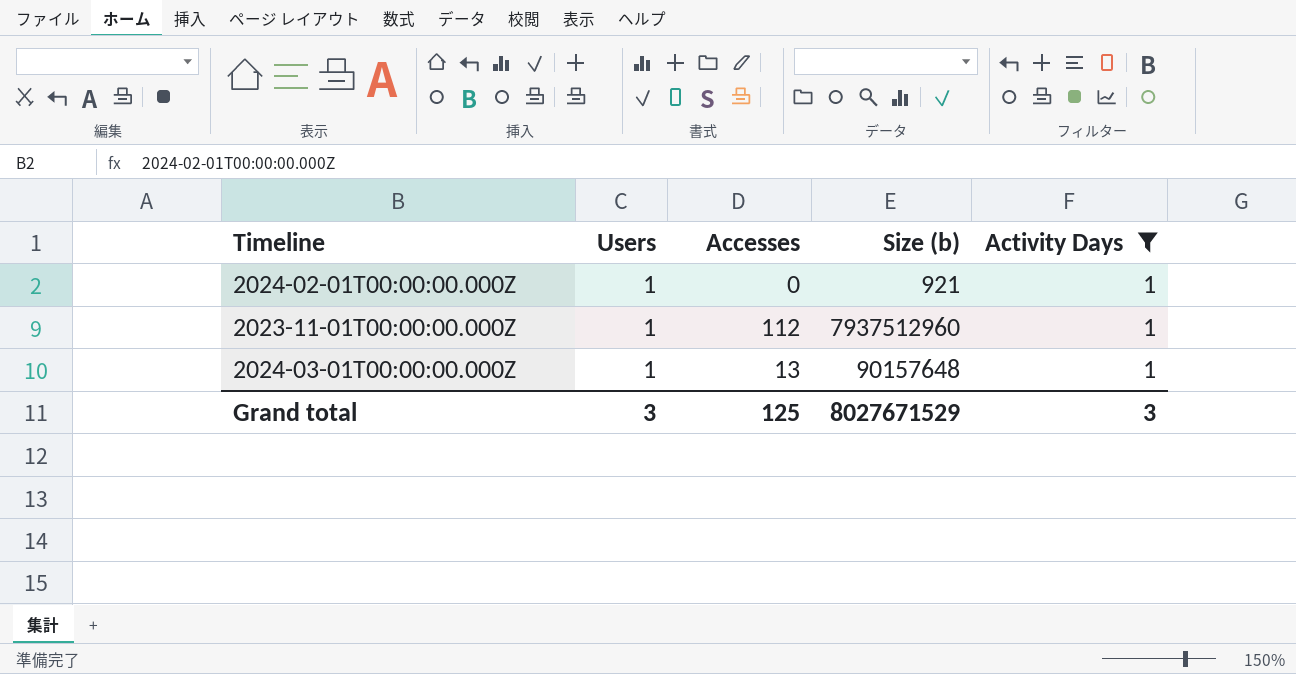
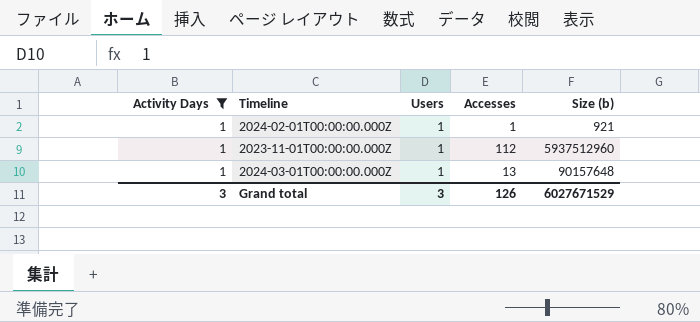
column Activity Days | position: 5 -> 1
2024-02-01T00:00:00.000Z | Accesses: 0 -> 1
2023-11-01T00:00:00.000Z | Size (b): 7937512960 -> 5937512960
Grand total | Accesses: 125 -> 126
Grand total | Size (b): 8027671529 -> 6027671529

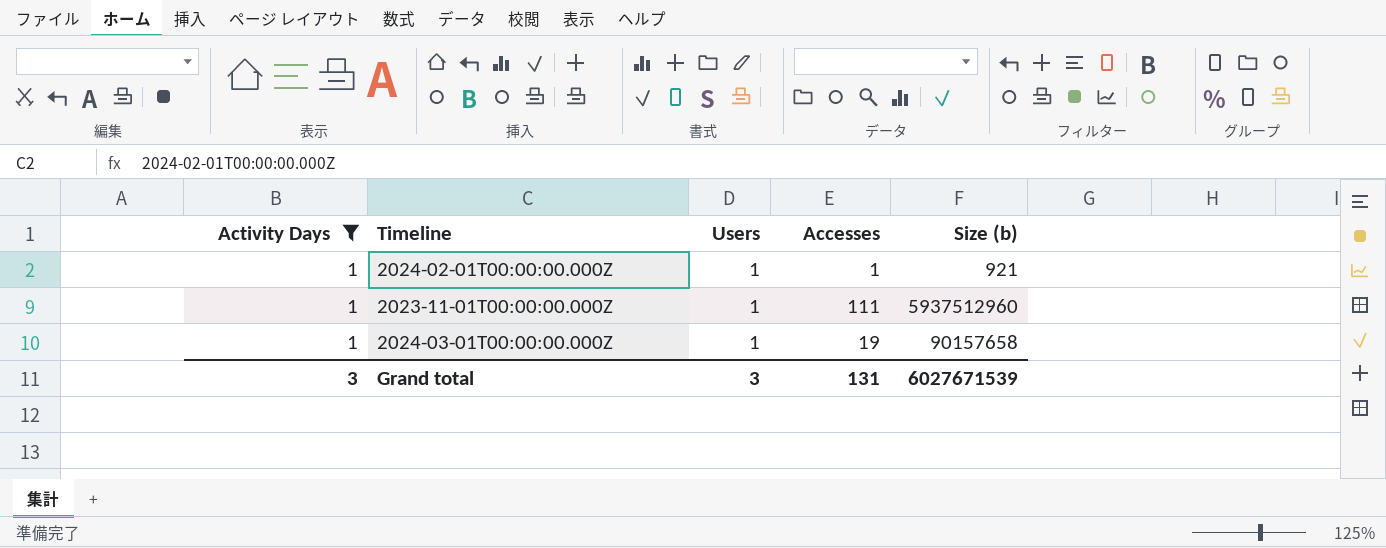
2023-11-01T00:00:00.000Z | Accesses: 112 -> 111
2024-03-01T00:00:00.000Z | Accesses: 13 -> 19
2024-03-01T00:00:00.000Z | Size (b): 90157648 -> 90157658
Grand total | Accesses: 126 -> 131
Grand total | Size (b): 6027671529 -> 6027671539

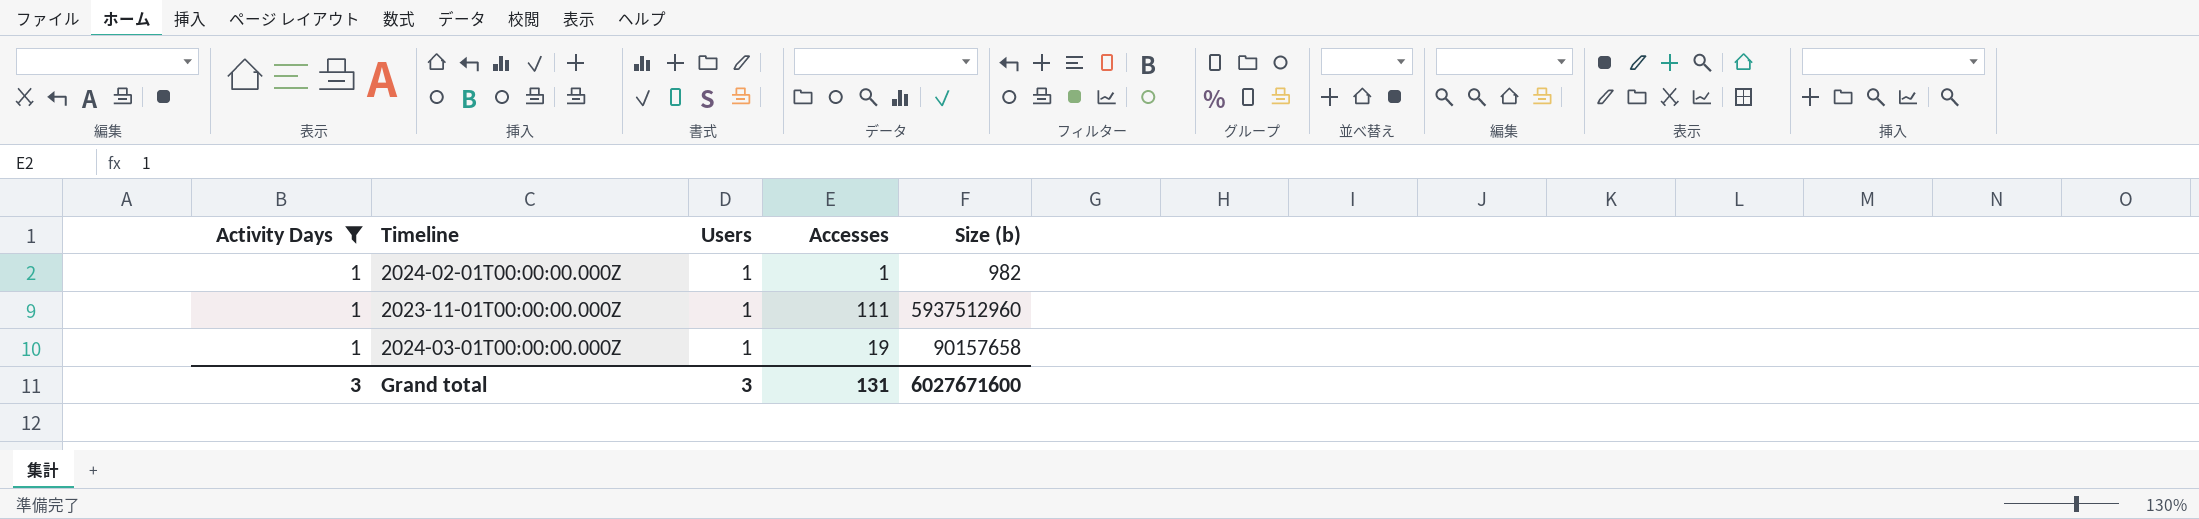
2024-02-01T00:00:00.000Z | Size (b): 921 -> 982
Grand total | Size (b): 6027671539 -> 6027671600

